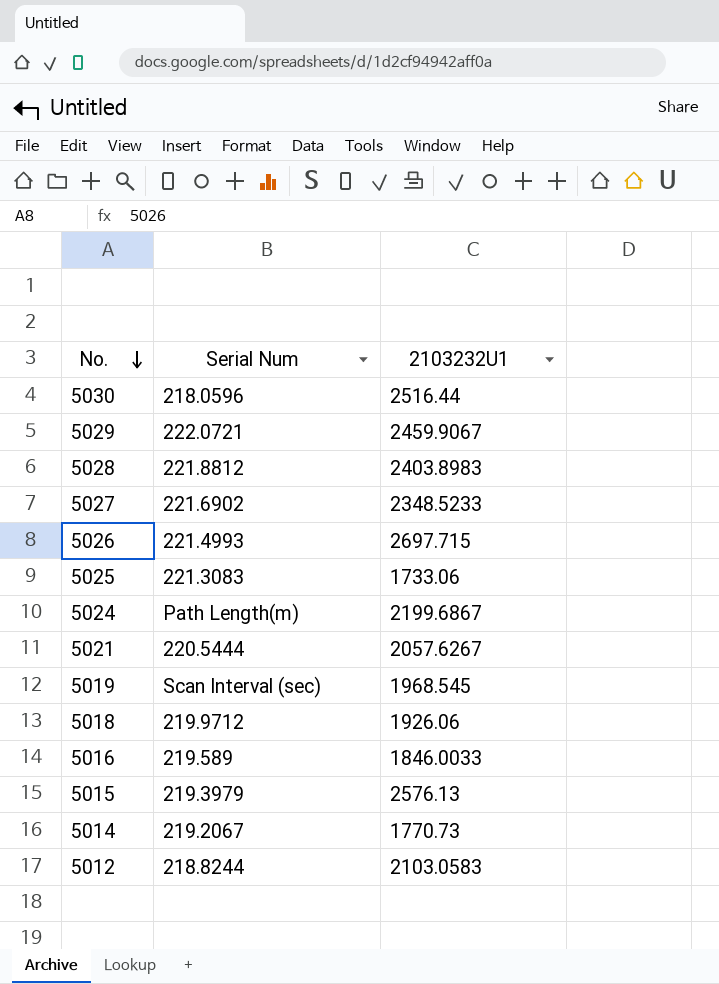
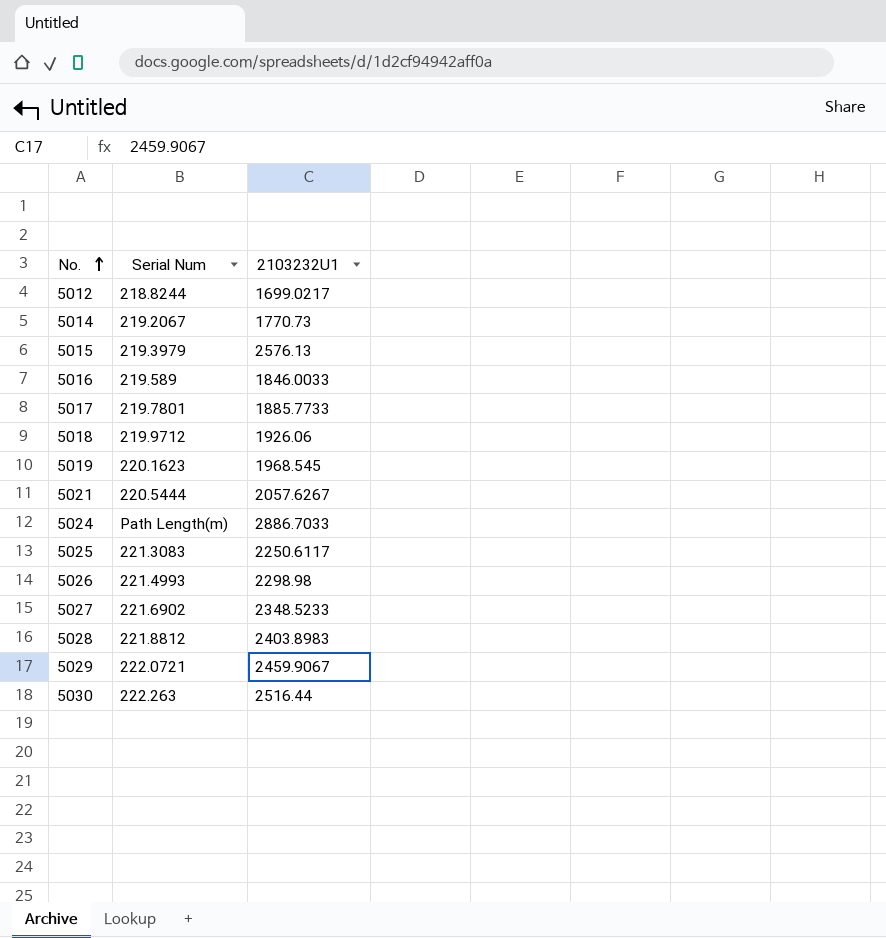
row order: No. descending -> No. ascending
5012 | 2103232U1: 2103.0583 -> 1699.0217
row 5017: none -> 219.7801 | 1885.7733
5019 | Serial Num: Scan Interval (sec) -> 220.1623
5024 | 2103232U1: 2199.6867 -> 2886.7033
5025 | 2103232U1: 1733.06 -> 2250.6117
5026 | 2103232U1: 2697.715 -> 2298.98
5030 | Serial Num: 218.0596 -> 222.263

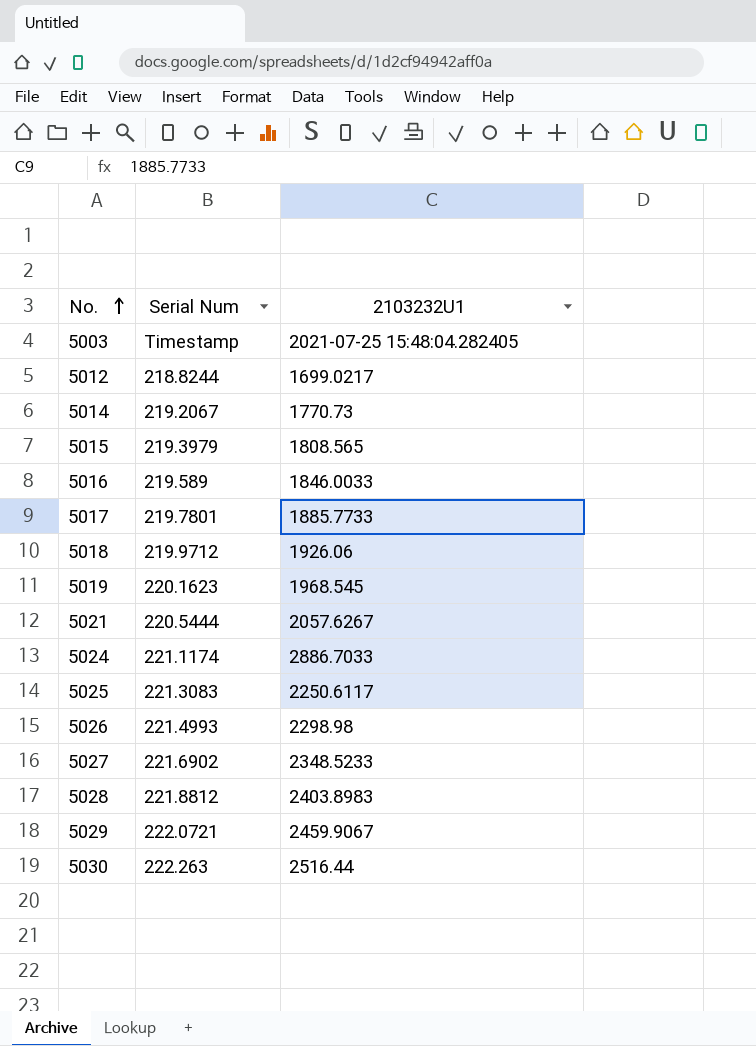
row 5003: none -> Timestamp | 2021-07-25 15:48:04.282405
5015 | 2103232U1: 2576.13 -> 1808.565
5024 | Serial Num: Path Length(m) -> 221.1174

